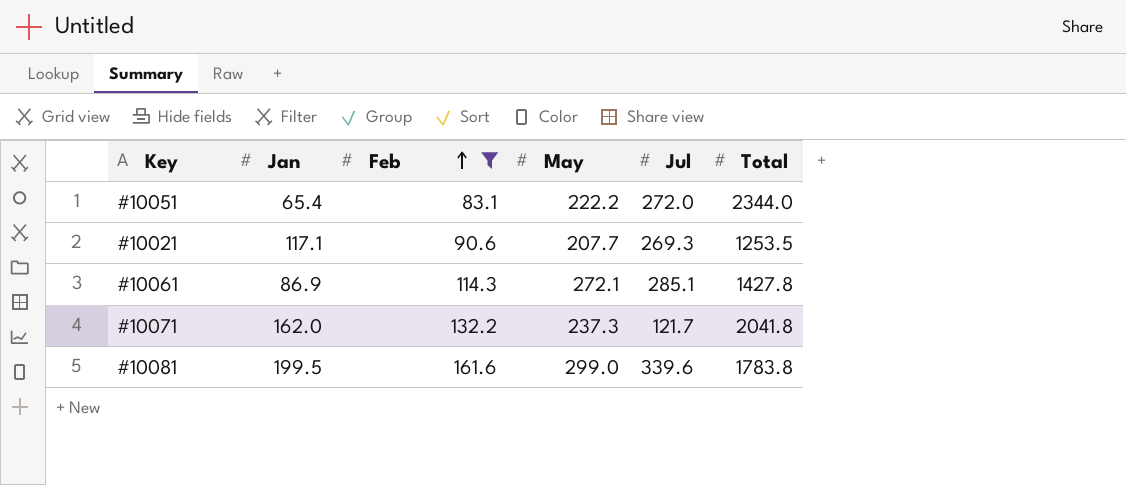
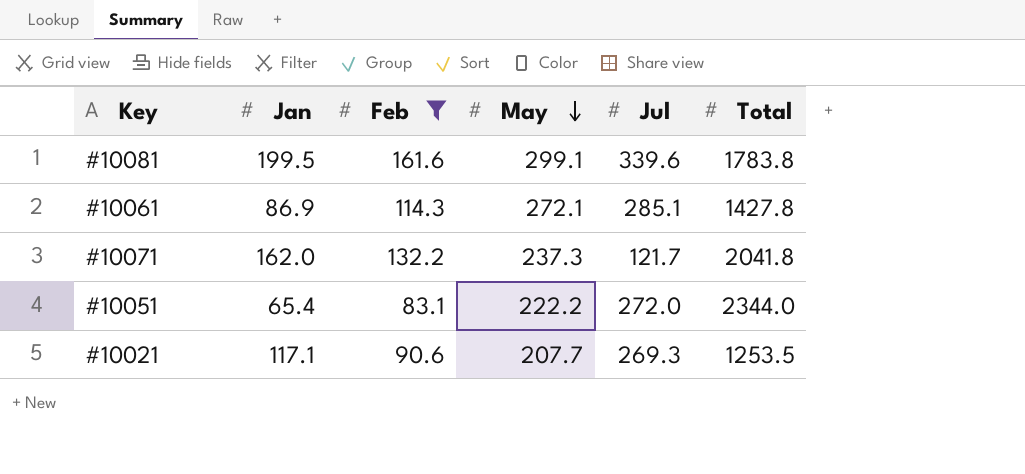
row order: Feb ascending -> May descending
#10081 | May: 299.0 -> 299.1

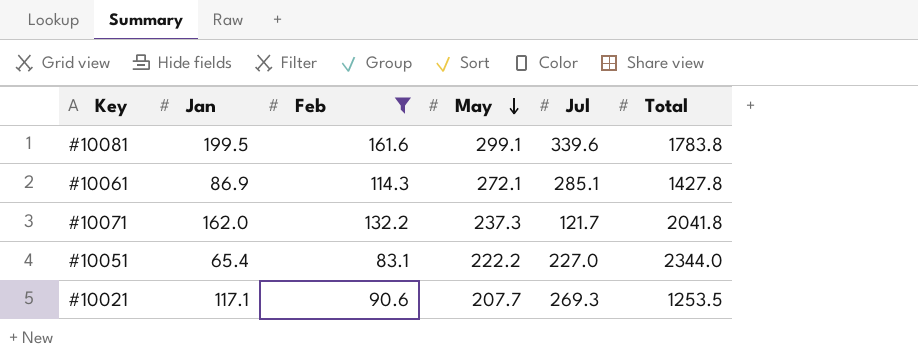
#10051 | Jul: 272.0 -> 227.0

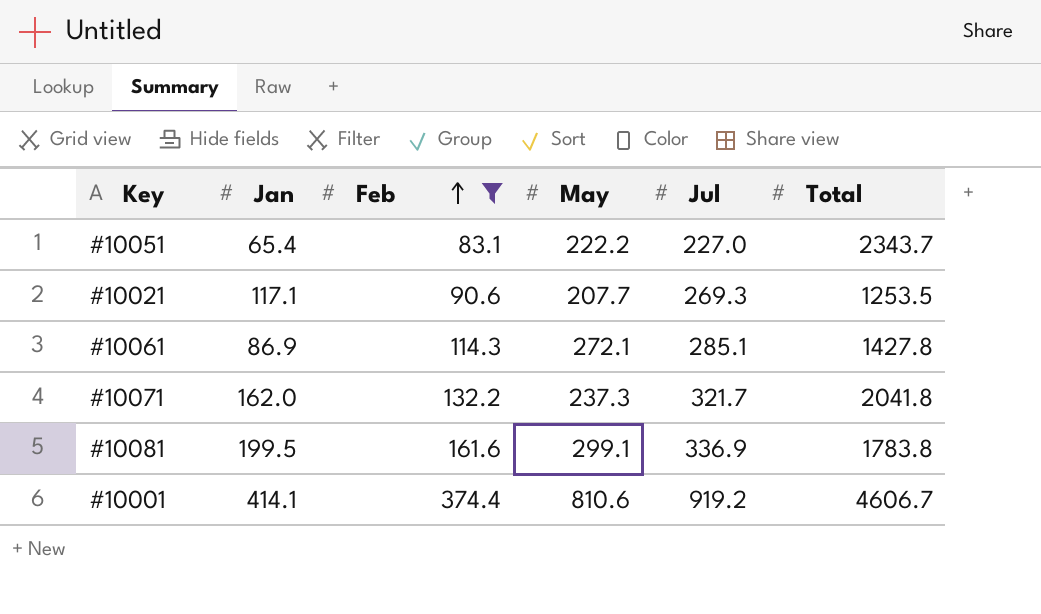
row order: May descending -> Feb ascending
#10051 | Total: 2344.0 -> 2343.7
#10071 | Jul: 121.7 -> 321.7
#10081 | Jul: 339.6 -> 336.9
row #10001: none -> 414.1 | 374.4 | 810.6 | 919.2 | 4606.7

